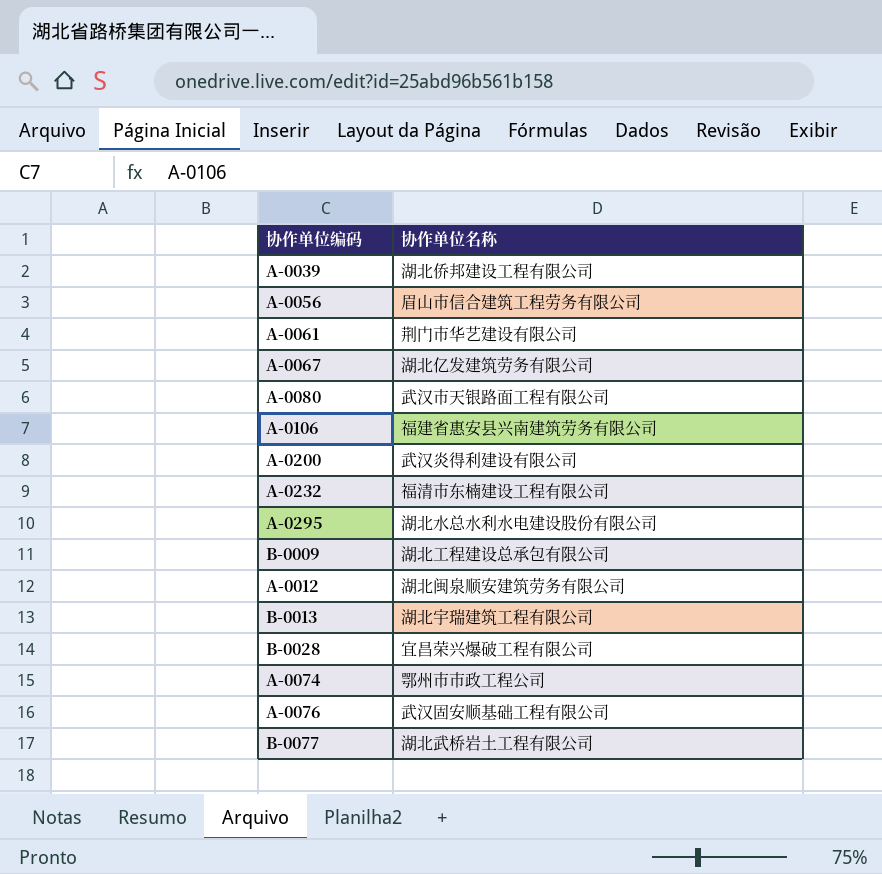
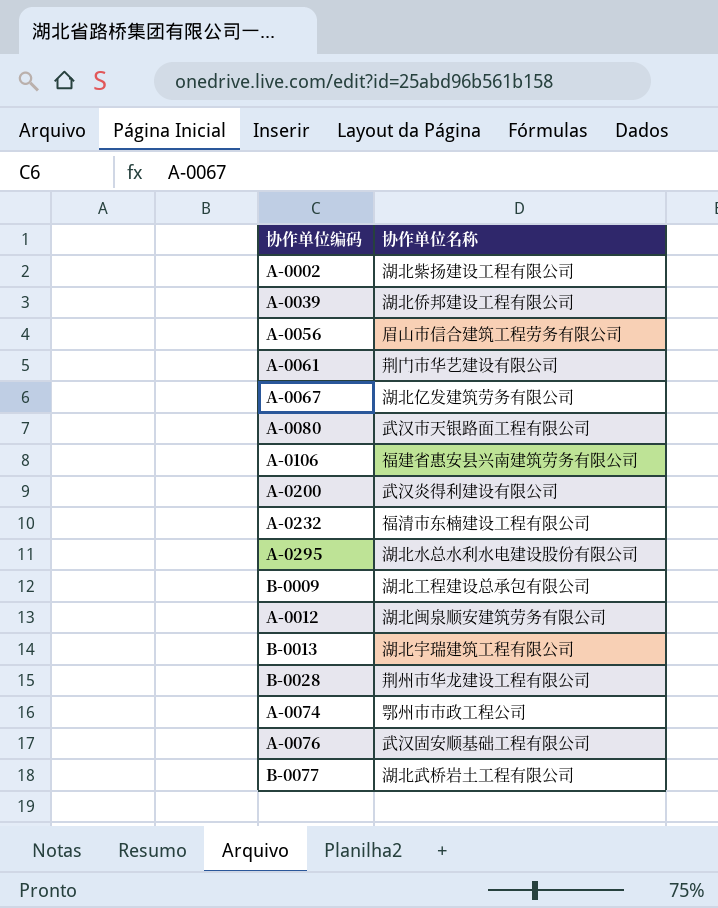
row A-0002: none -> 湖北紫扬建设工程有限公司
B-0028 | 协作单位名称: 宜昌荣兴爆破工程有限公司 -> 荆州市华龙建设工程有限公司

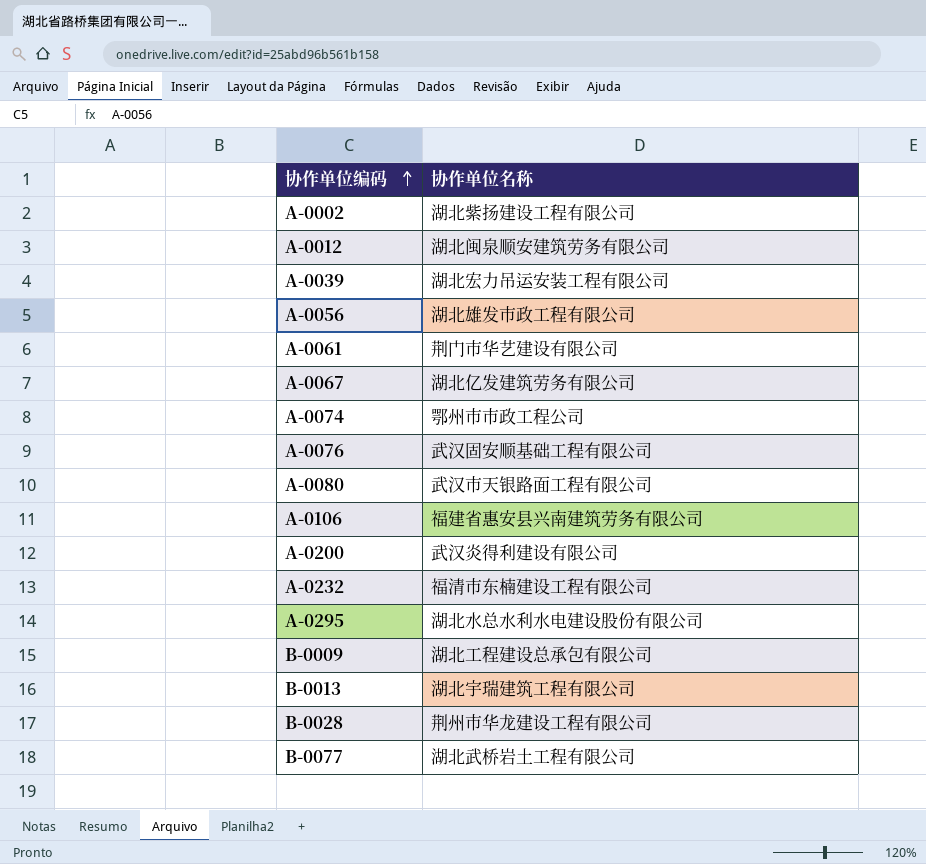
row order: none -> 协作单位编码 ascending
A-0039 | 协作单位名称: 湖北侨邦建设工程有限公司 -> 湖北宏力吊运安装工程有限公司
A-0056 | 协作单位名称: 眉山市信合建筑工程劳务有限公司 -> 湖北雄发市政工程有限公司

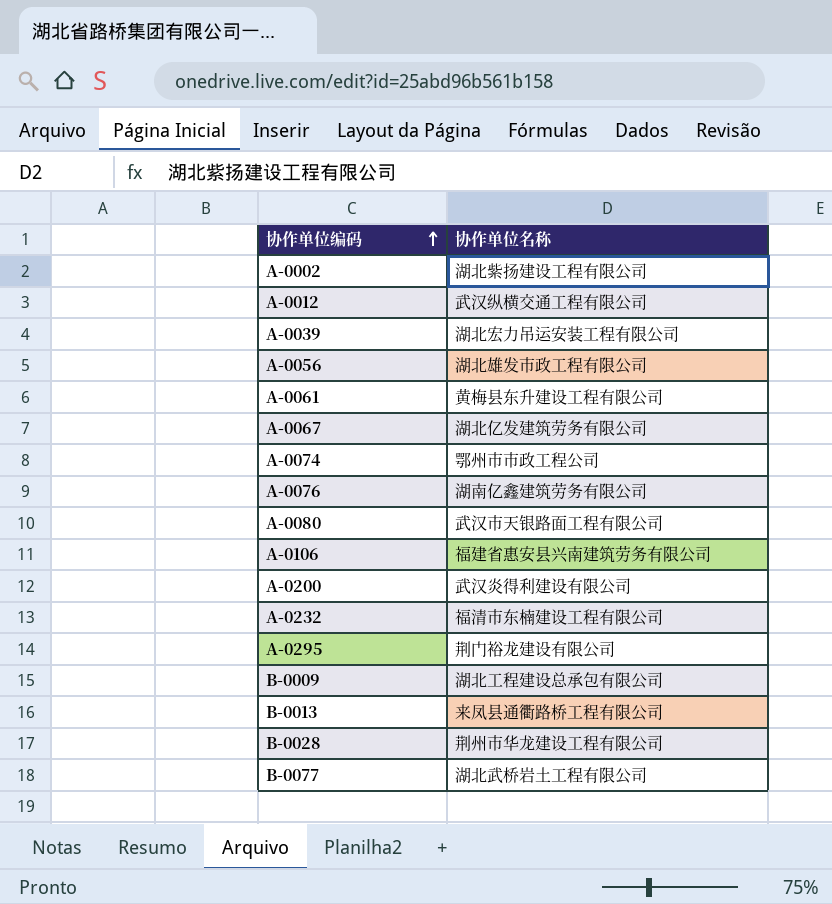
A-0012 | 协作单位名称: 湖北闽泉顺安建筑劳务有限公司 -> 武汉纵横交通工程有限公司
A-0061 | 协作单位名称: 荆门市华艺建设有限公司 -> 黄梅县东升建设工程有限公司
A-0076 | 协作单位名称: 武汉固安顺基础工程有限公司 -> 湖南亿鑫建筑劳务有限公司
A-0295 | 协作单位名称: 湖北水总水利水电建设股份有限公司 -> 荆门裕龙建设有限公司
B-0013 | 协作单位名称: 湖北宇瑞建筑工程有限公司 -> 来凤县通衢路桥工程有限公司

